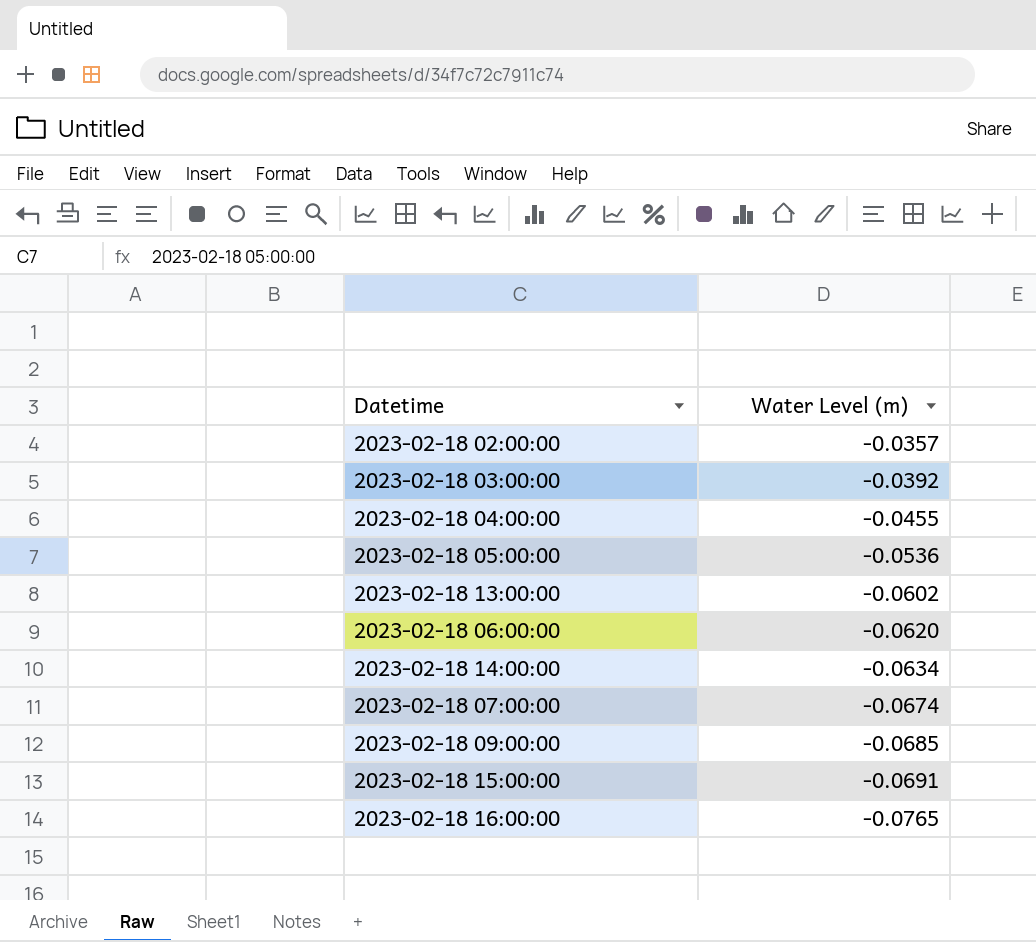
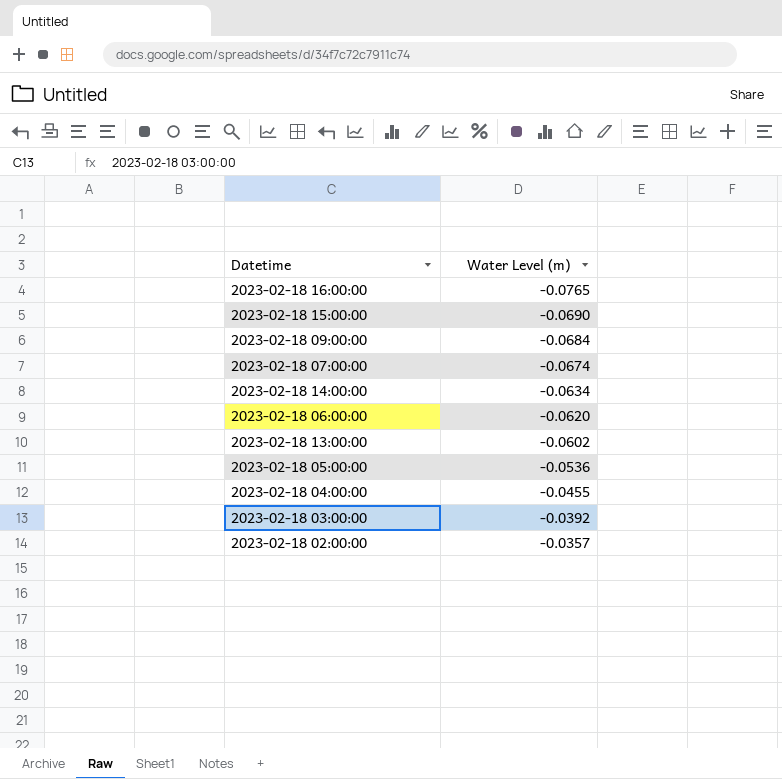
row order: Water Level (m) descending -> Water Level (m) ascending
2023-02-18 15:00:00 | Water Level (m): -0.0691 -> -0.0690
2023-02-18 09:00:00 | Water Level (m): -0.0685 -> -0.0684

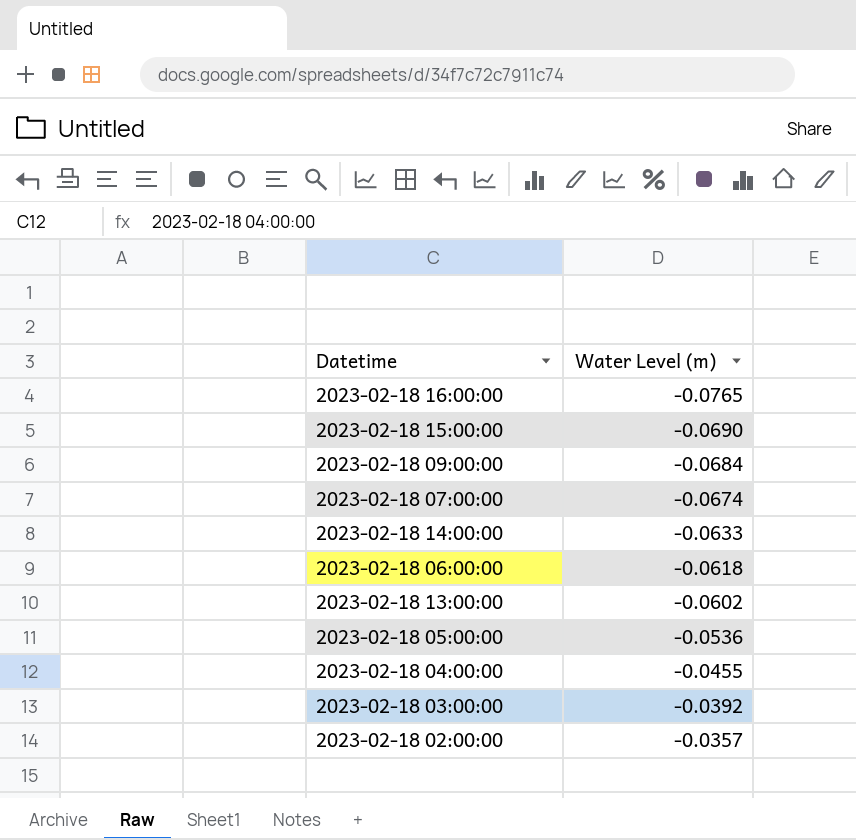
2023-02-18 14:00:00 | Water Level (m): -0.0634 -> -0.0633
2023-02-18 06:00:00 | Water Level (m): -0.0620 -> -0.0618

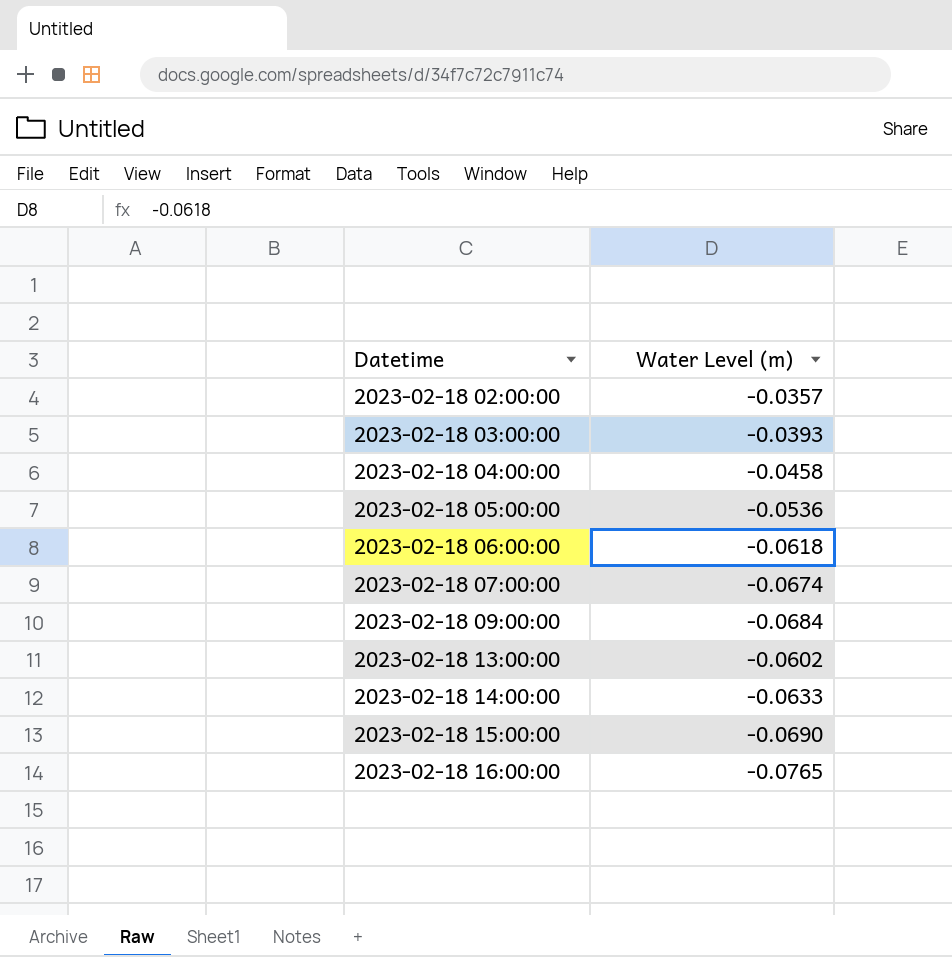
row order: Water Level (m) ascending -> Datetime ascending
2023-02-18 03:00:00 | Water Level (m): -0.0392 -> -0.0393
2023-02-18 04:00:00 | Water Level (m): -0.0455 -> -0.0458

